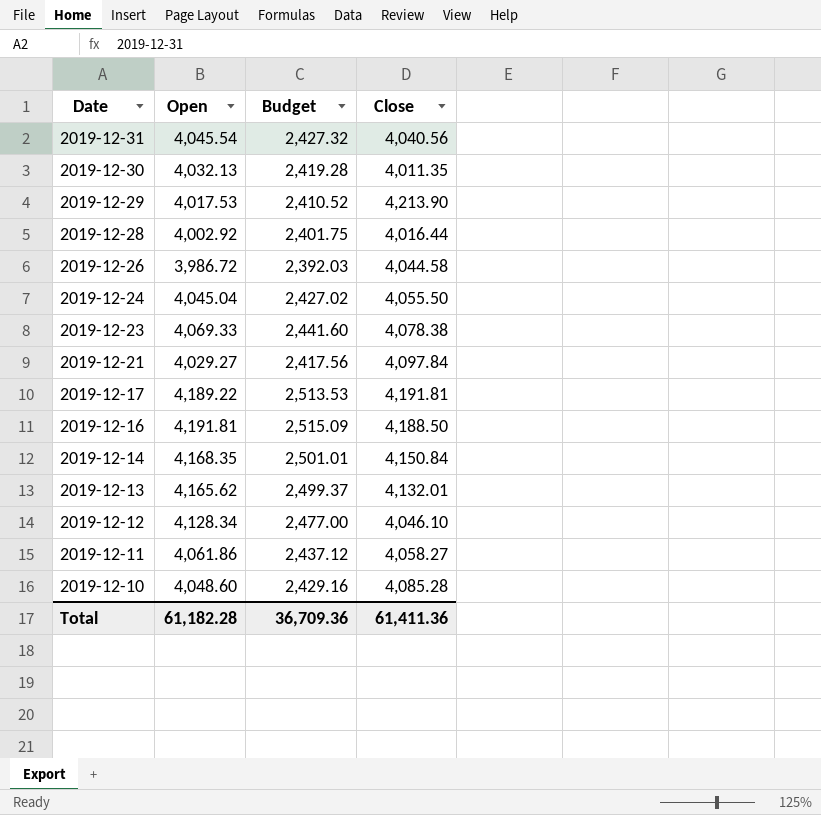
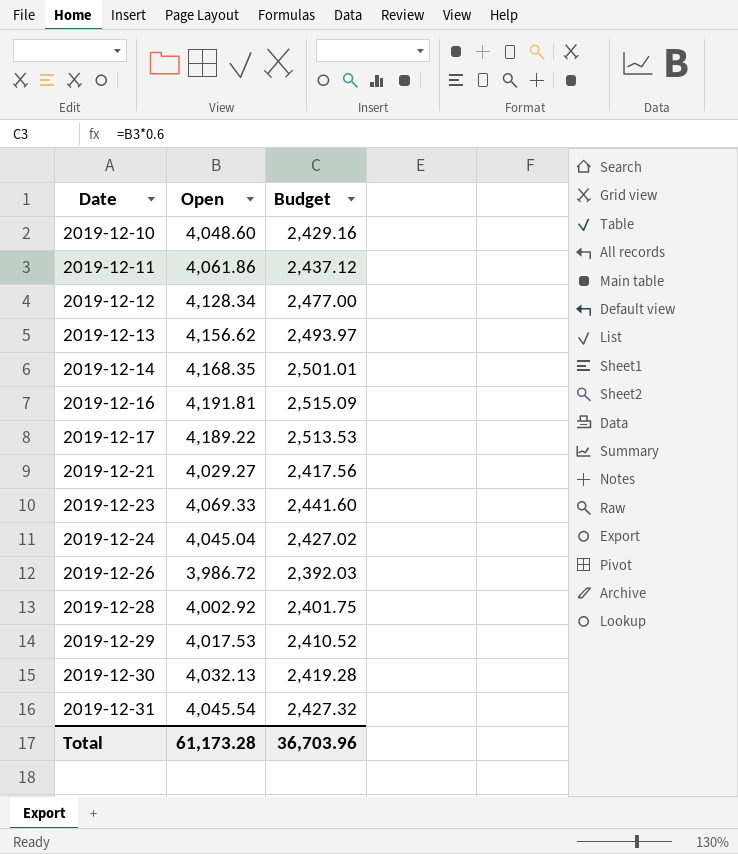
row order: Date descending -> Date ascending
column Close | position: 4 -> none
2019-12-13 | Open: 4,165.62 -> 4,156.62
2019-12-13 | Budget: 2,499.37 -> 2,493.97
Total | Open: 61,182.28 -> 61,173.28
Total | Budget: 36,709.36 -> 36,703.96

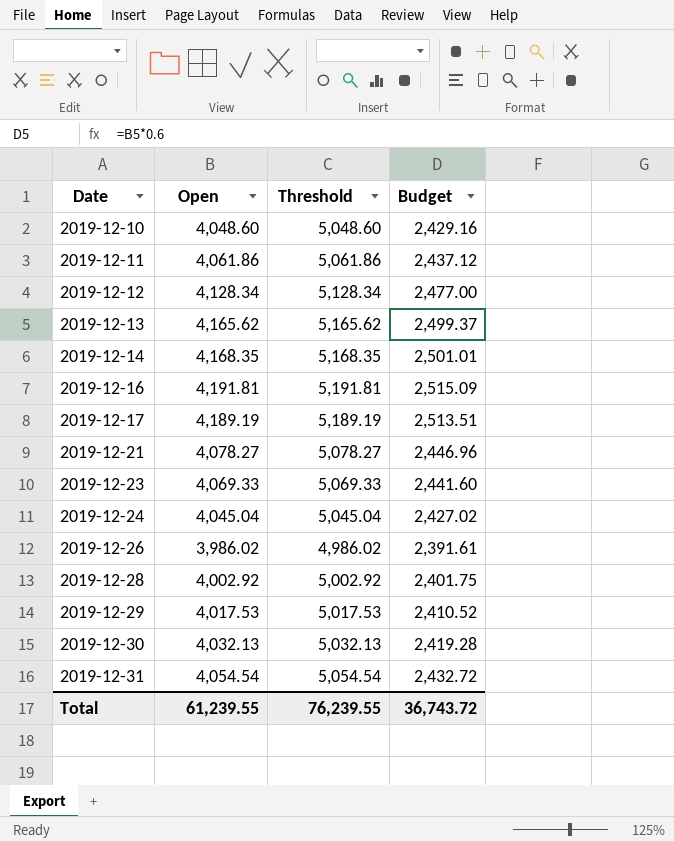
column Threshold | formula: none -> [Open] + 1000
2019-12-13 | Open: 4,156.62 -> 4,165.62
2019-12-13 | Budget: 2,493.97 -> 2,499.37
2019-12-17 | Open: 4,189.22 -> 4,189.19
2019-12-17 | Budget: 2,513.53 -> 2,513.51
2019-12-21 | Open: 4,029.27 -> 4,078.27
2019-12-21 | Budget: 2,417.56 -> 2,446.96
2019-12-26 | Open: 3,986.72 -> 3,986.02
2019-12-26 | Budget: 2,392.03 -> 2,391.61
2019-12-31 | Open: 4,045.54 -> 4,054.54
2019-12-31 | Budget: 2,427.32 -> 2,432.72
Total | Open: 61,173.28 -> 61,239.55
Total | Budget: 36,703.96 -> 36,743.72

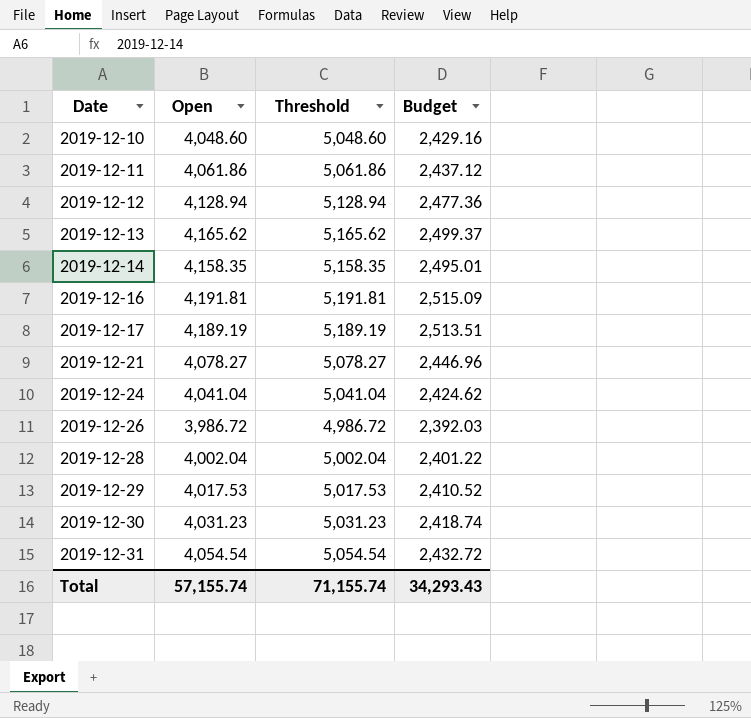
row 2019-12-23: 4,069.33 | 5,069.33 | 2,441.60 -> none
2019-12-12 | Open: 4,128.34 -> 4,128.94
2019-12-12 | Threshold: 5,128.34 -> 5,128.94
2019-12-12 | Budget: 2,477.00 -> 2,477.36
2019-12-14 | Open: 4,168.35 -> 4,158.35
2019-12-14 | Threshold: 5,168.35 -> 5,158.35
2019-12-14 | Budget: 2,501.01 -> 2,495.01
2019-12-24 | Open: 4,045.04 -> 4,041.04
2019-12-24 | Threshold: 5,045.04 -> 5,041.04
2019-12-24 | Budget: 2,427.02 -> 2,424.62
2019-12-26 | Open: 3,986.02 -> 3,986.72
2019-12-26 | Threshold: 4,986.02 -> 4,986.72
2019-12-26 | Budget: 2,391.61 -> 2,392.03
2019-12-28 | Open: 4,002.92 -> 4,002.04
2019-12-28 | Threshold: 5,002.92 -> 5,002.04
2019-12-28 | Budget: 2,401.75 -> 2,401.22
2019-12-30 | Open: 4,032.13 -> 4,031.23
2019-12-30 | Threshold: 5,032.13 -> 5,031.23
2019-12-30 | Budget: 2,419.28 -> 2,418.74
Total | Open: 61,239.55 -> 57,155.74
Total | Threshold: 76,239.55 -> 71,155.74
Total | Budget: 36,743.72 -> 34,293.43

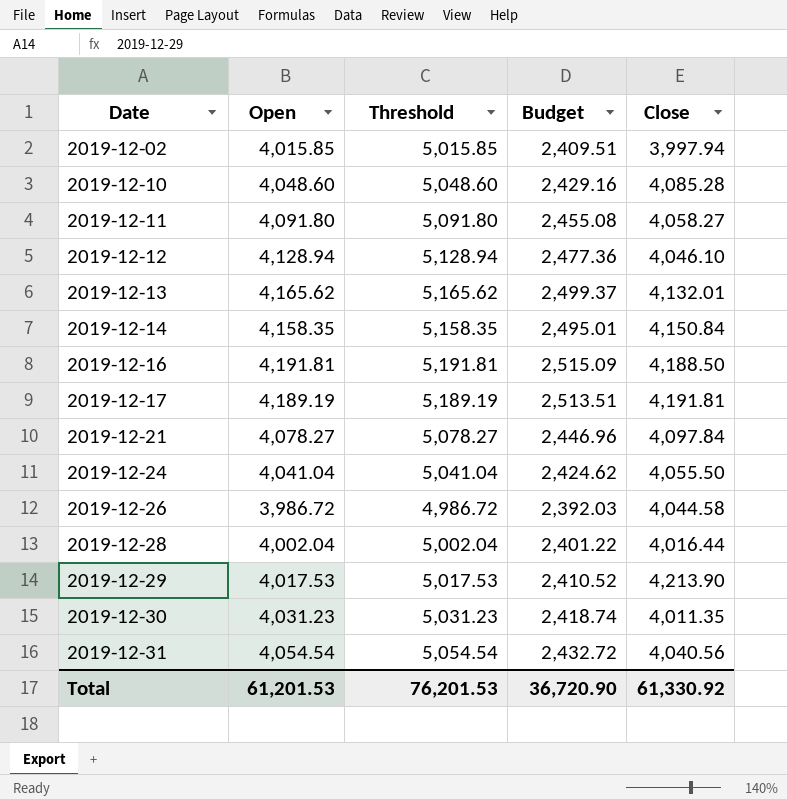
column Close | position: none -> 5
row 2019-12-02: none -> 4,015.85 | 5,015.85 | 2,409.51 | 3,997.94
2019-12-11 | Open: 4,061.86 -> 4,091.80
2019-12-11 | Threshold: 5,061.86 -> 5,091.80
2019-12-11 | Budget: 2,437.12 -> 2,455.08
Total | Open: 57,155.74 -> 61,201.53
Total | Threshold: 71,155.74 -> 76,201.53
Total | Budget: 34,293.43 -> 36,720.90

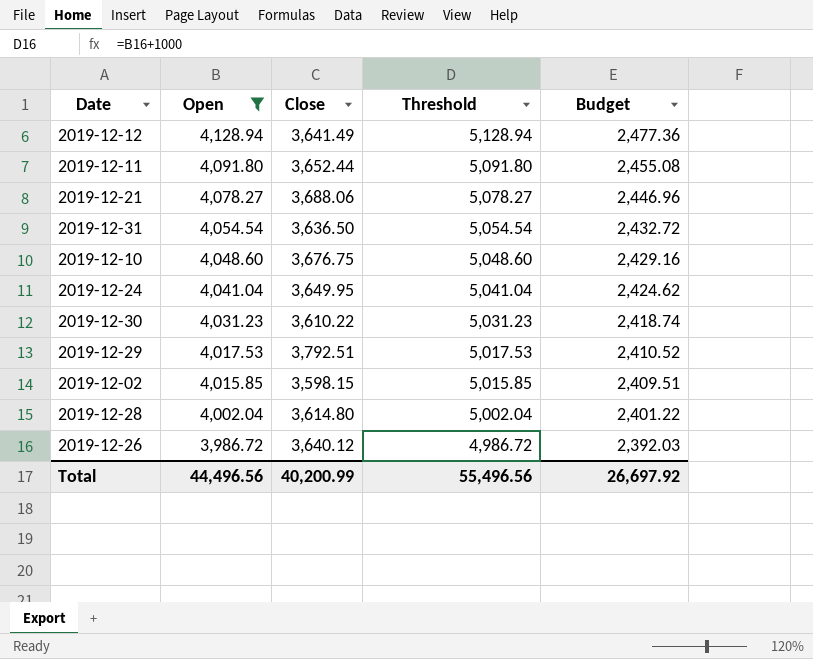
filter: none -> Open <= 4,128.94
row order: Date ascending -> Open descending
column Close | position: 5 -> 3
2019-12-12 | Close: 4,046.10 -> 3,641.49
2019-12-11 | Close: 4,058.27 -> 3,652.44
2019-12-21 | Close: 4,097.84 -> 3,688.06
2019-12-31 | Close: 4,040.56 -> 3,636.50
2019-12-10 | Close: 4,085.28 -> 3,676.75
2019-12-24 | Close: 4,055.50 -> 3,649.95
2019-12-30 | Close: 4,011.35 -> 3,610.22
2019-12-29 | Close: 4,213.90 -> 3,792.51
2019-12-02 | Close: 3,997.94 -> 3,598.15
2019-12-28 | Close: 4,016.44 -> 3,614.80
2019-12-26 | Close: 4,044.58 -> 3,640.12
Total | Open: 61,201.53 -> 44,496.56
Total | Close: 61,330.92 -> 40,200.99
Total | Threshold: 76,201.53 -> 55,496.56
Total | Budget: 36,720.90 -> 26,697.92

